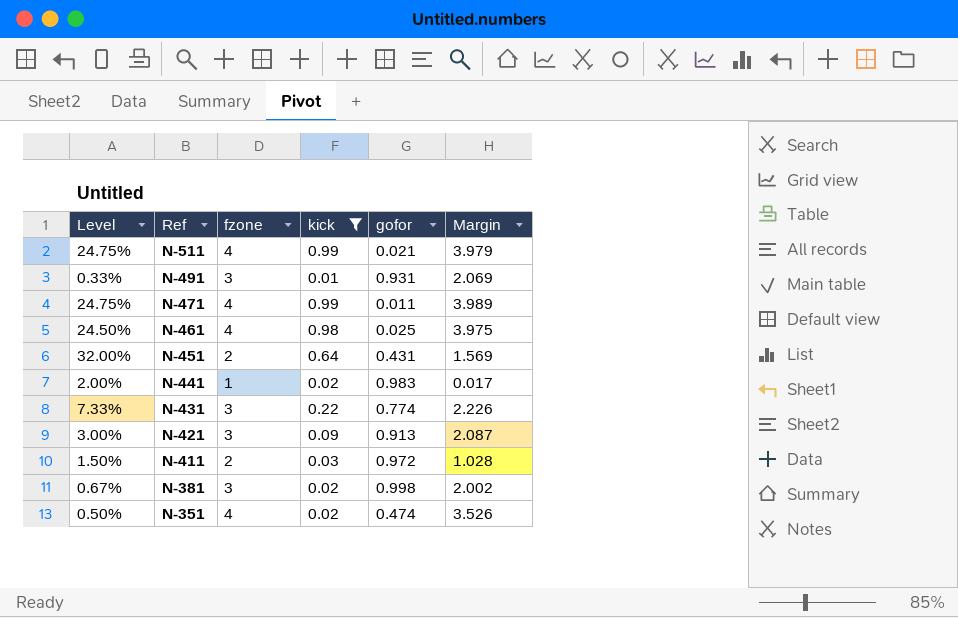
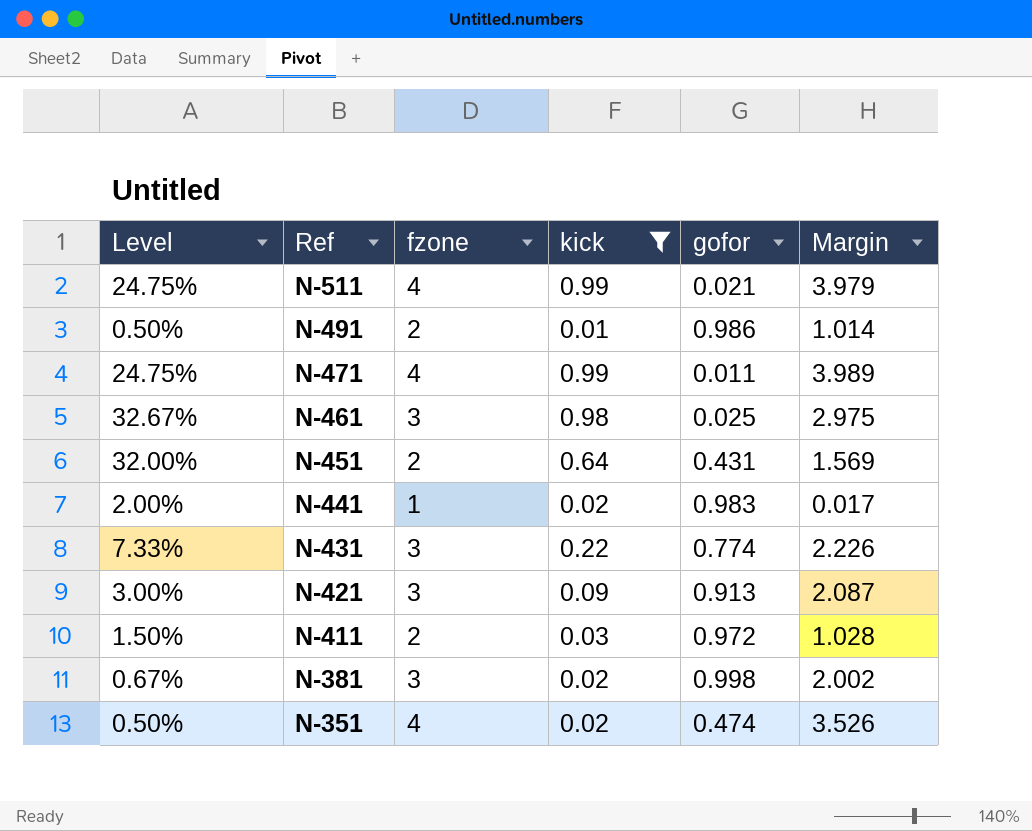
N-491 | Level: 0.33% -> 0.50%
N-491 | fzone: 3 -> 2
N-491 | gofor: 0.931 -> 0.986
N-491 | Margin: 2.069 -> 1.014
N-461 | Level: 24.50% -> 32.67%
N-461 | fzone: 4 -> 3
N-461 | Margin: 3.975 -> 2.975

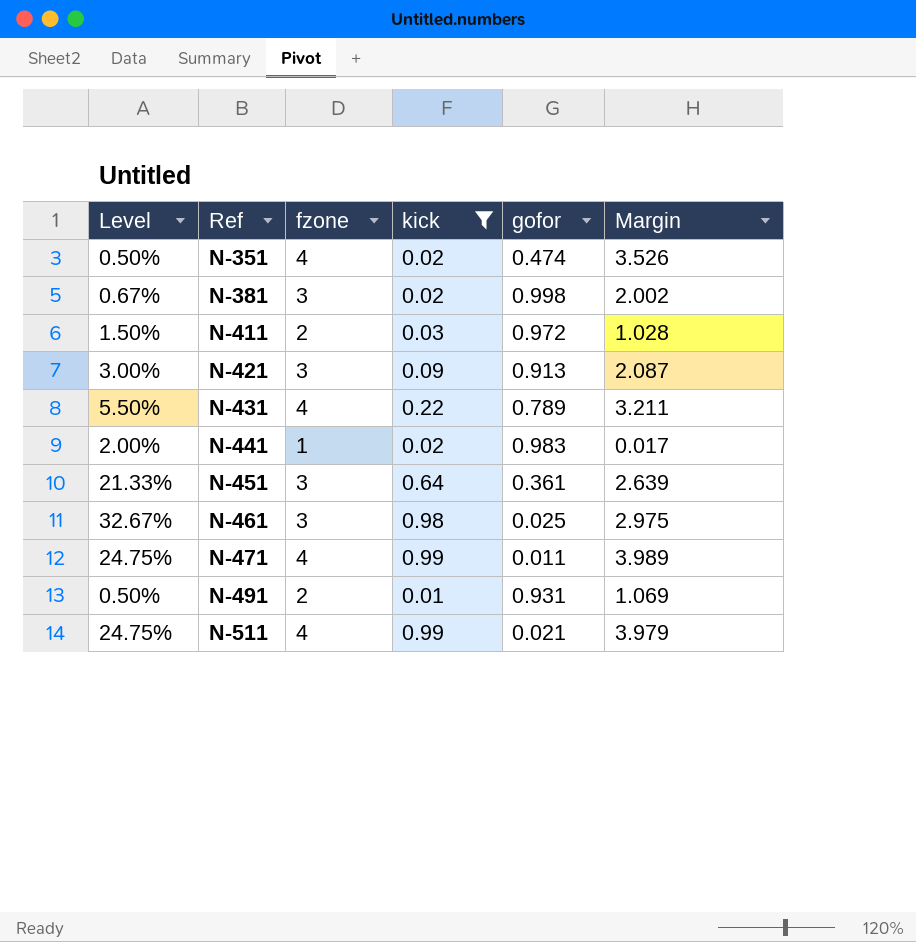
row order: Ref descending -> Ref ascending
N-431 | Level: 7.33% -> 5.50%
N-431 | fzone: 3 -> 4
N-431 | gofor: 0.774 -> 0.789
N-431 | Margin: 2.226 -> 3.211
N-451 | Level: 32.00% -> 21.33%
N-451 | fzone: 2 -> 3
N-451 | gofor: 0.431 -> 0.361
N-451 | Margin: 1.569 -> 2.639
N-491 | gofor: 0.986 -> 0.931
N-491 | Margin: 1.014 -> 1.069

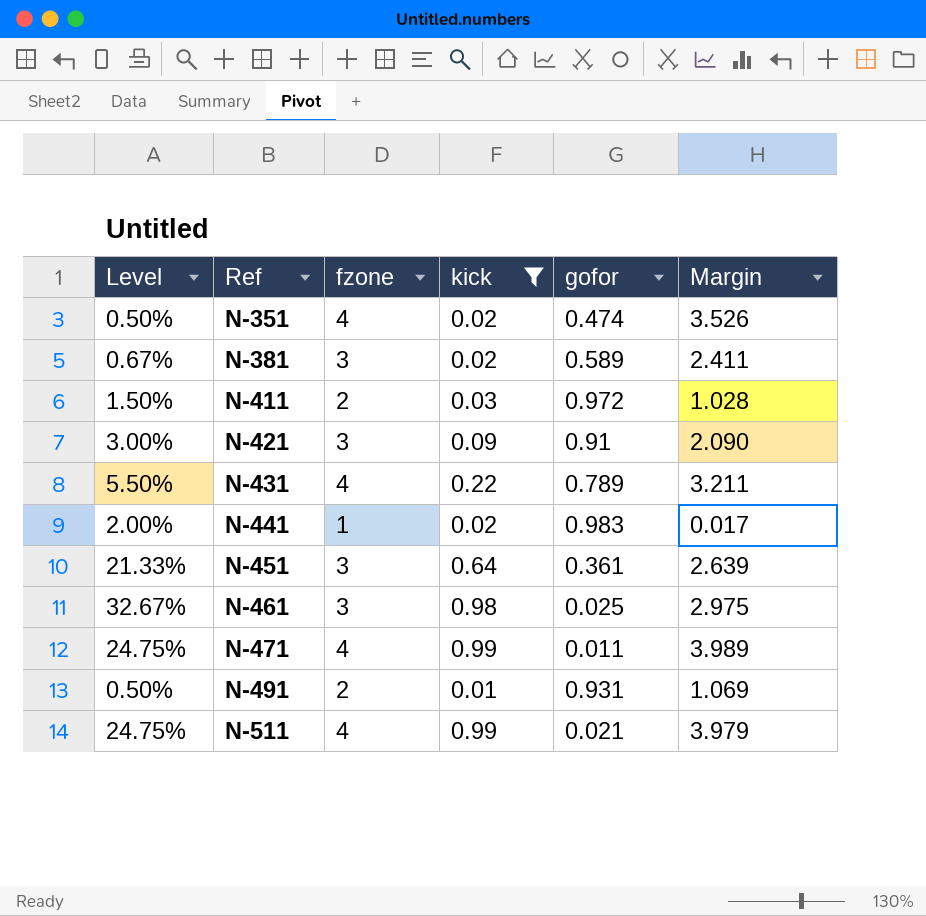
N-381 | gofor: 0.998 -> 0.589
N-381 | Margin: 2.002 -> 2.411
N-421 | gofor: 0.913 -> 0.91
N-421 | Margin: 2.087 -> 2.090

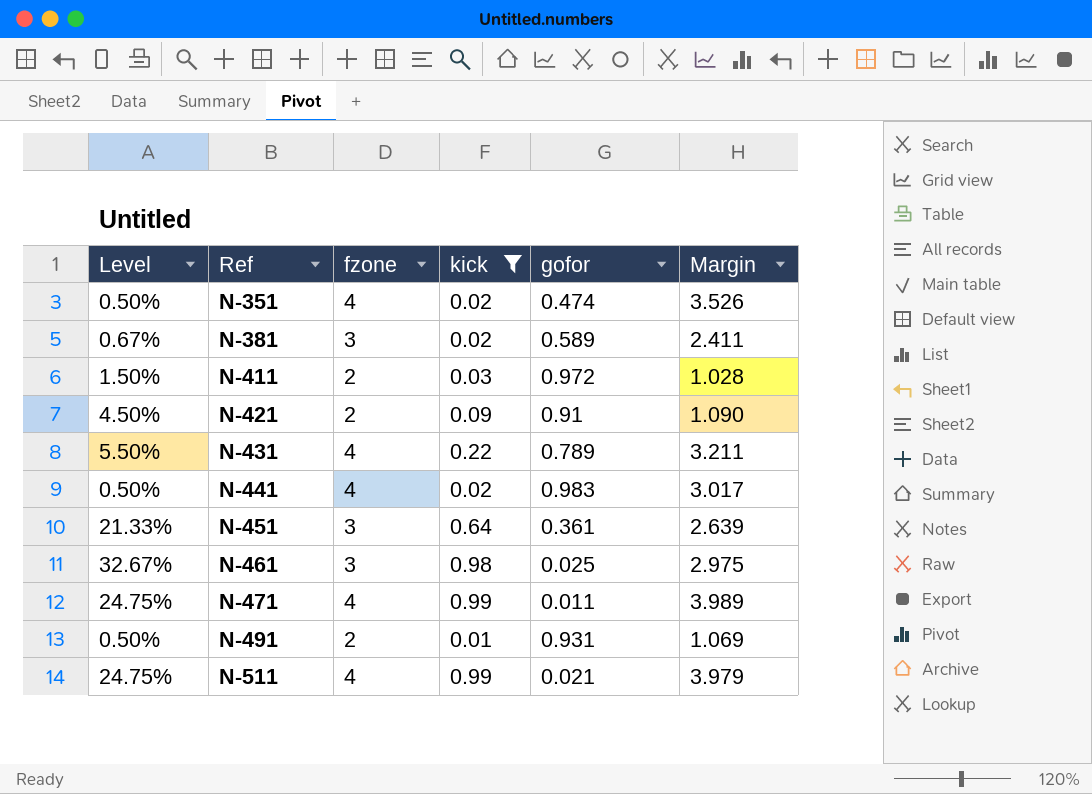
N-421 | Level: 3.00% -> 4.50%
N-421 | fzone: 3 -> 2
N-421 | Margin: 2.090 -> 1.090
N-441 | Level: 2.00% -> 0.50%
N-441 | fzone: 1 -> 4
N-441 | Margin: 0.017 -> 3.017

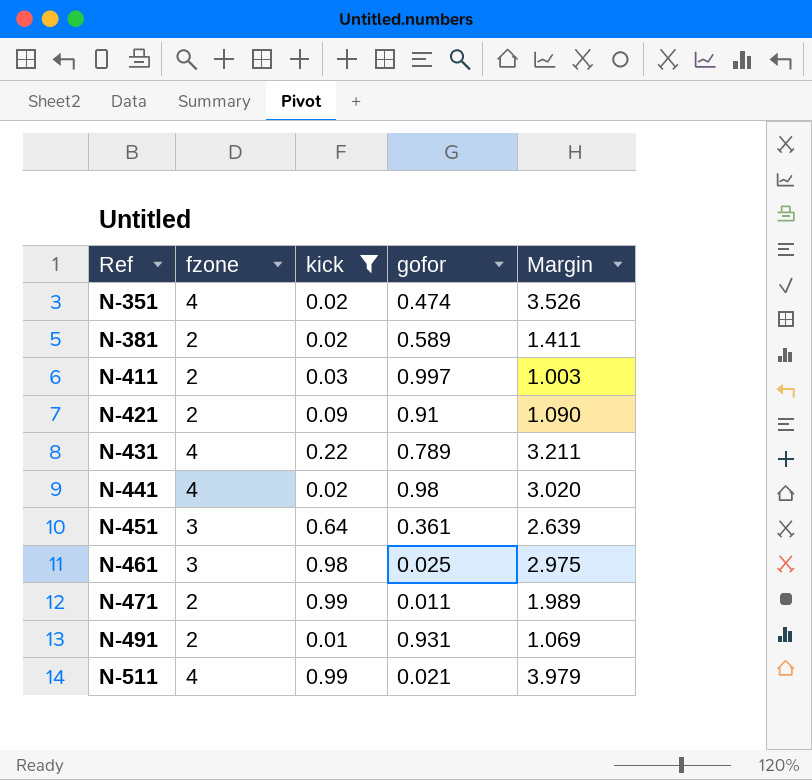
column Level | formula: [kick] / [fzone] -> none
N-381 | fzone: 3 -> 2
N-381 | Margin: 2.411 -> 1.411
N-411 | gofor: 0.972 -> 0.997
N-411 | Margin: 1.028 -> 1.003
N-441 | gofor: 0.983 -> 0.98
N-441 | Margin: 3.017 -> 3.020
N-471 | fzone: 4 -> 2
N-471 | Margin: 3.989 -> 1.989

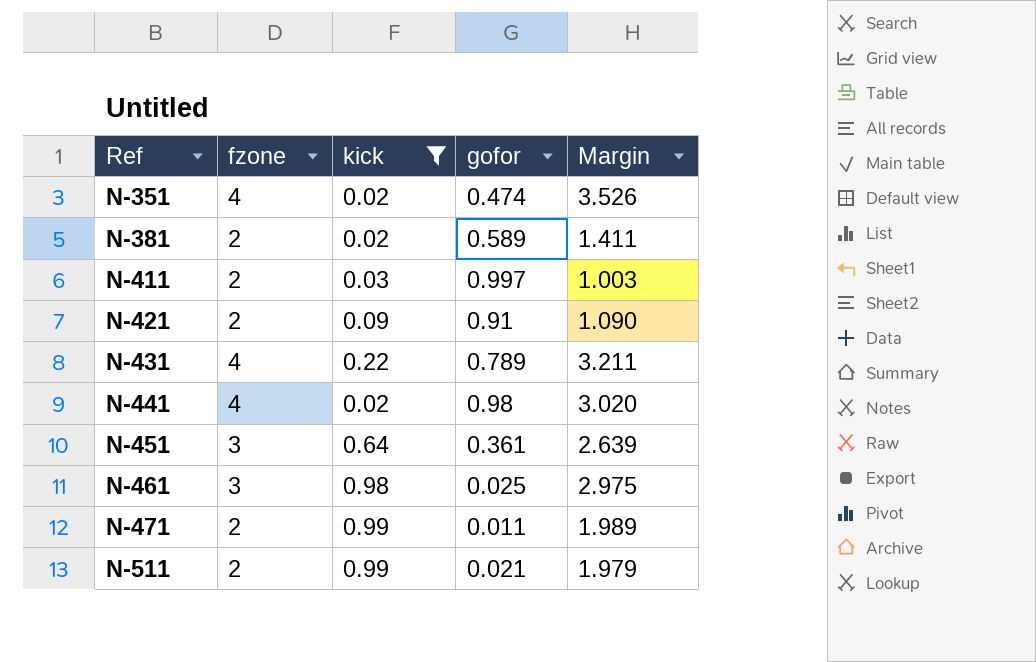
row N-491: 2 | 0.01 | 0.931 | 1.069 -> none
N-511 | fzone: 4 -> 2
N-511 | Margin: 3.979 -> 1.979

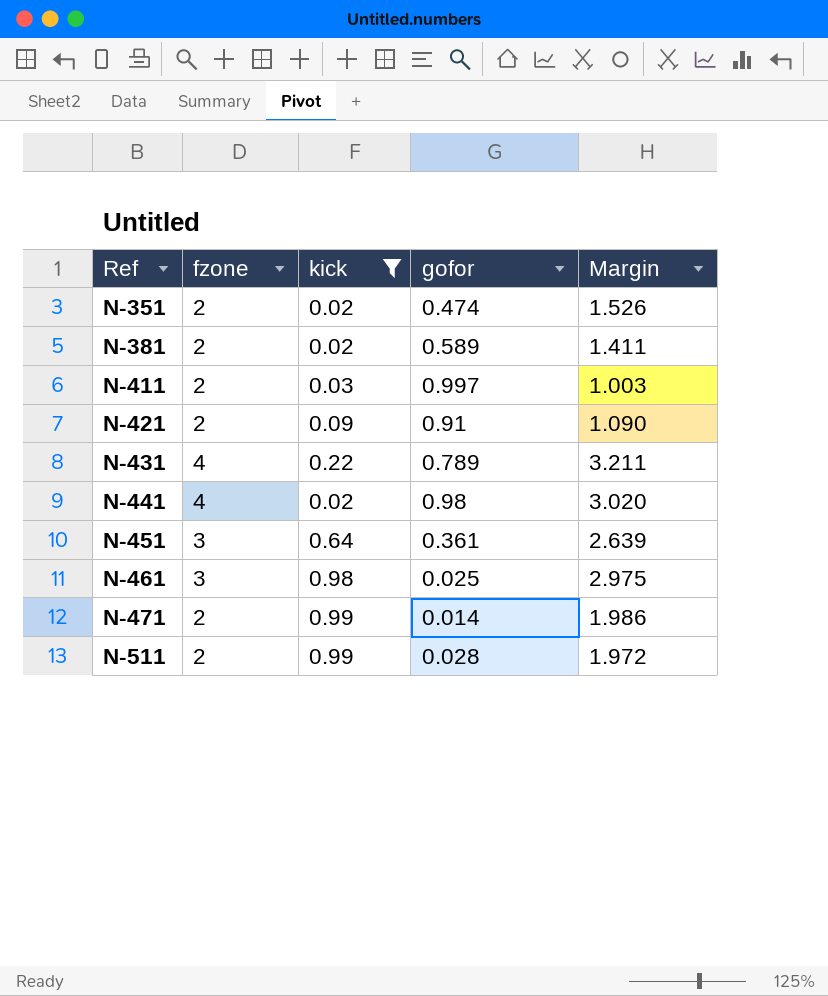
N-351 | fzone: 4 -> 2
N-351 | Margin: 3.526 -> 1.526
N-471 | gofor: 0.011 -> 0.014
N-471 | Margin: 1.989 -> 1.986
N-511 | gofor: 0.021 -> 0.028
N-511 | Margin: 1.979 -> 1.972

